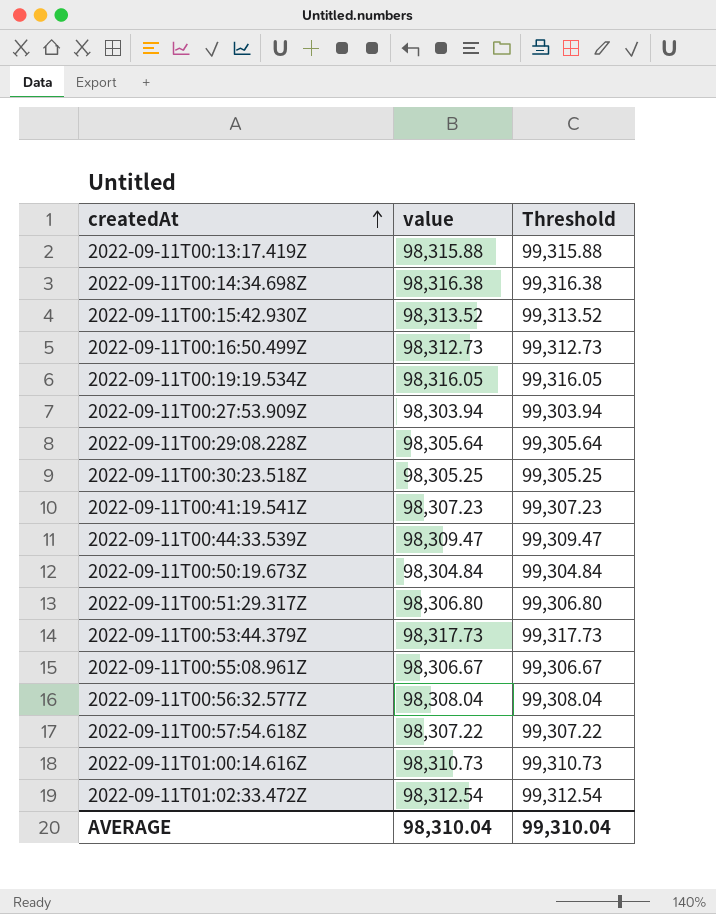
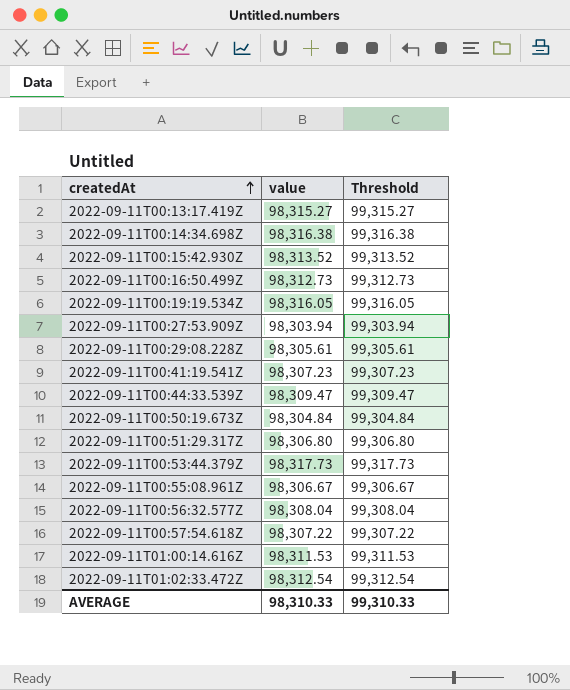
row 2022-09-11T00:30:23.518Z: 98,305.25 | 99,305.25 -> none
2022-09-11T00:13:17.419Z | value: 98,315.88 -> 98,315.27
2022-09-11T00:13:17.419Z | Threshold: 99,315.88 -> 99,315.27
2022-09-11T00:29:08.228Z | value: 98,305.64 -> 98,305.61
2022-09-11T00:29:08.228Z | Threshold: 99,305.64 -> 99,305.61
2022-09-11T01:00:14.616Z | value: 98,310.73 -> 98,311.53
2022-09-11T01:00:14.616Z | Threshold: 99,310.73 -> 99,311.53
AVERAGE | value: 98,310.04 -> 98,310.33
AVERAGE | Threshold: 99,310.04 -> 99,310.33

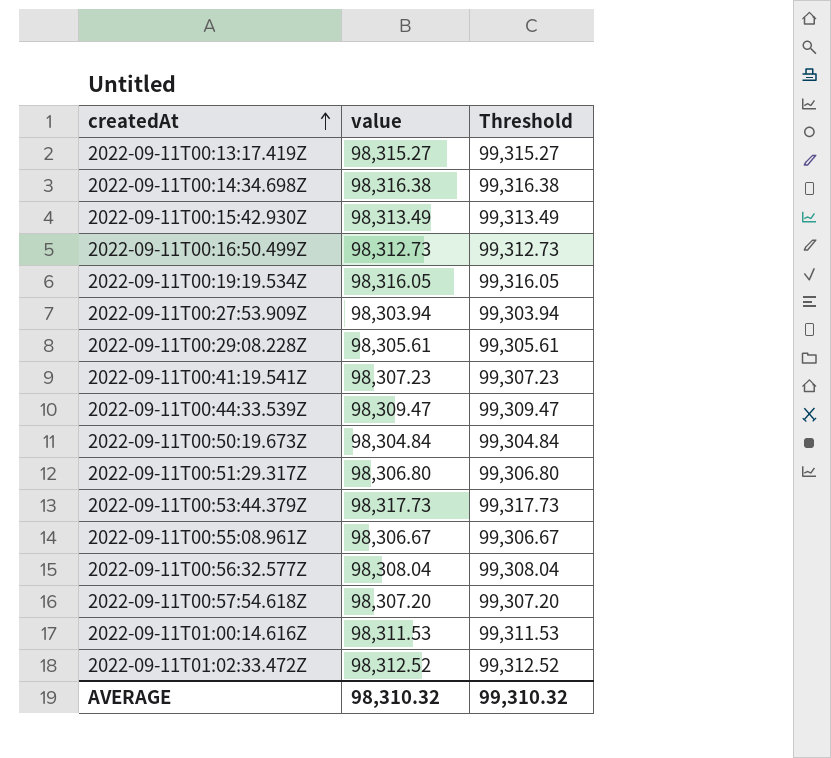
2022-09-11T00:15:42.930Z | value: 98,313.52 -> 98,313.49
2022-09-11T00:15:42.930Z | Threshold: 99,313.52 -> 99,313.49
2022-09-11T00:57:54.618Z | value: 98,307.22 -> 98,307.20
2022-09-11T00:57:54.618Z | Threshold: 99,307.22 -> 99,307.20
2022-09-11T01:02:33.472Z | value: 98,312.54 -> 98,312.52
2022-09-11T01:02:33.472Z | Threshold: 99,312.54 -> 99,312.52
AVERAGE | value: 98,310.33 -> 98,310.32
AVERAGE | Threshold: 99,310.33 -> 99,310.32

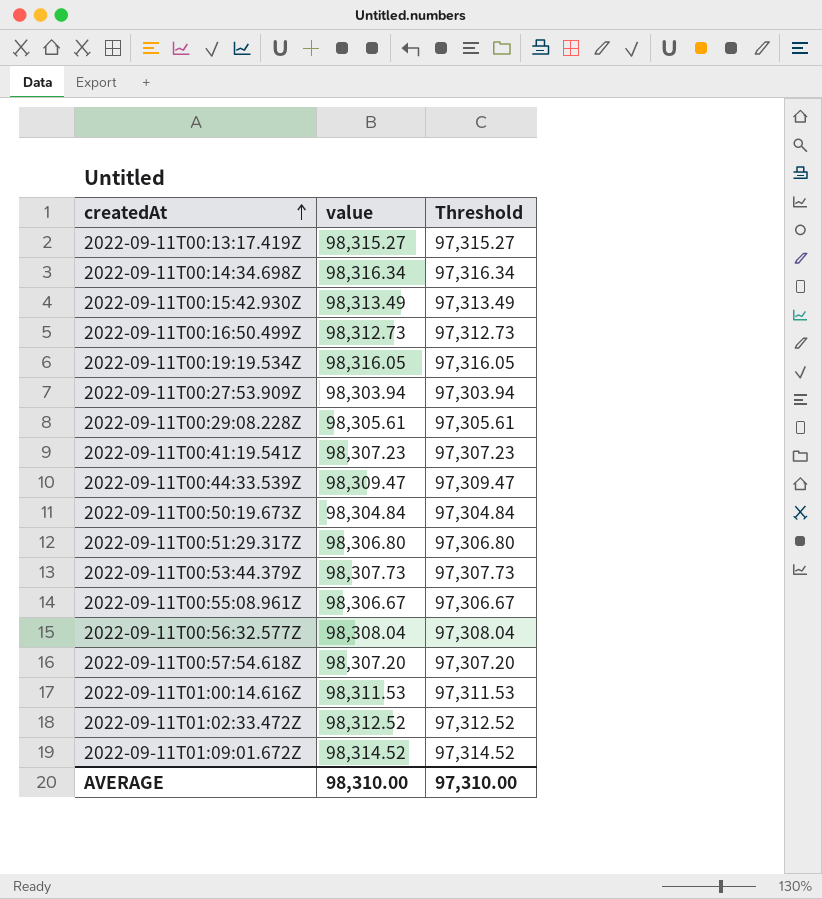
column Threshold | formula: [value] + 1000 -> [value] - 1000
2022-09-11T00:14:34.698Z | value: 98,316.38 -> 98,316.34
2022-09-11T00:53:44.379Z | value: 98,317.73 -> 98,307.73
row 2022-09-11T01:09:01.672Z: none -> 98,314.52 | 97,314.52
AVERAGE | value: 98,310.32 -> 98,310.00
AVERAGE | Threshold: 99,310.32 -> 97,310.00

